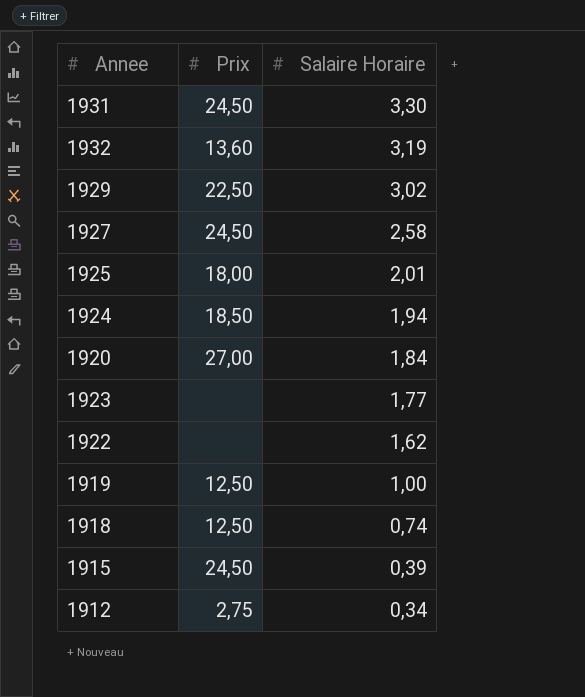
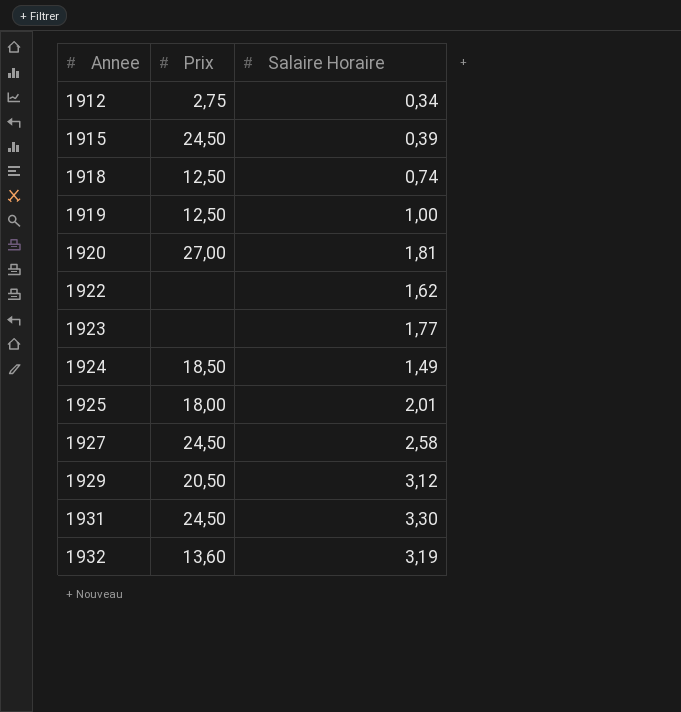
row order: Salaire Horaire descending -> Annee ascending
1920 | Salaire Horaire: 1,84 -> 1,81
1924 | Salaire Horaire: 1,94 -> 1,49
1929 | Prix: 22,50 -> 20,50
1929 | Salaire Horaire: 3,02 -> 3,12

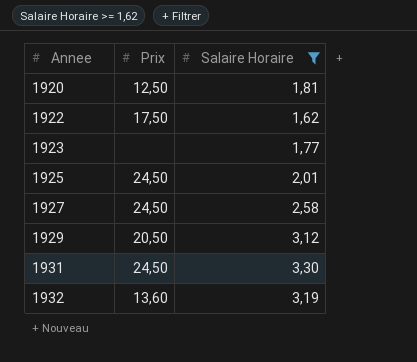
filter: none -> Salaire Horaire >= 1,62
1920 | Prix: 27,00 -> 12,50
1922 | Prix: none -> 17,50
1925 | Prix: 18,00 -> 24,50

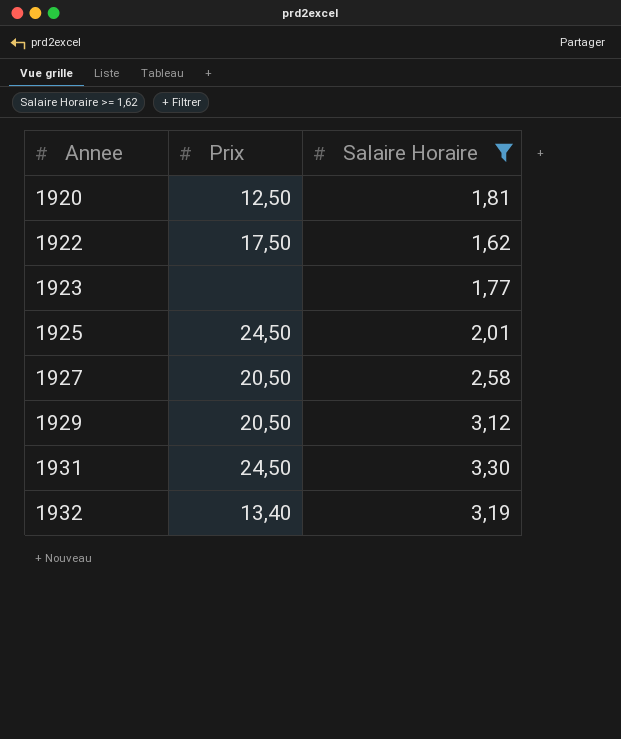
1927 | Prix: 24,50 -> 20,50
1932 | Prix: 13,60 -> 13,40

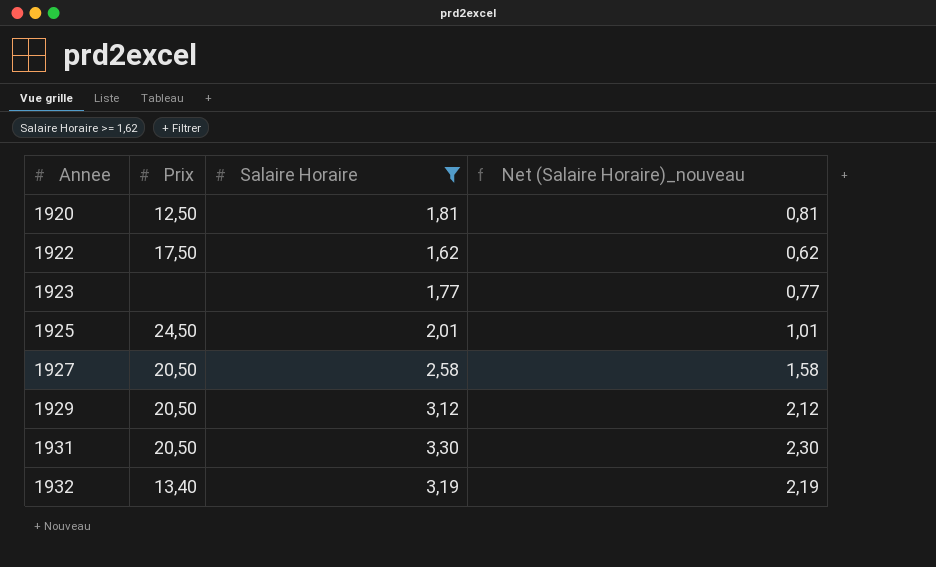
column Net (Salaire Horaire)_nouveau | formula: none -> [Salaire Horaire] - 1
1931 | Prix: 24,50 -> 20,50

